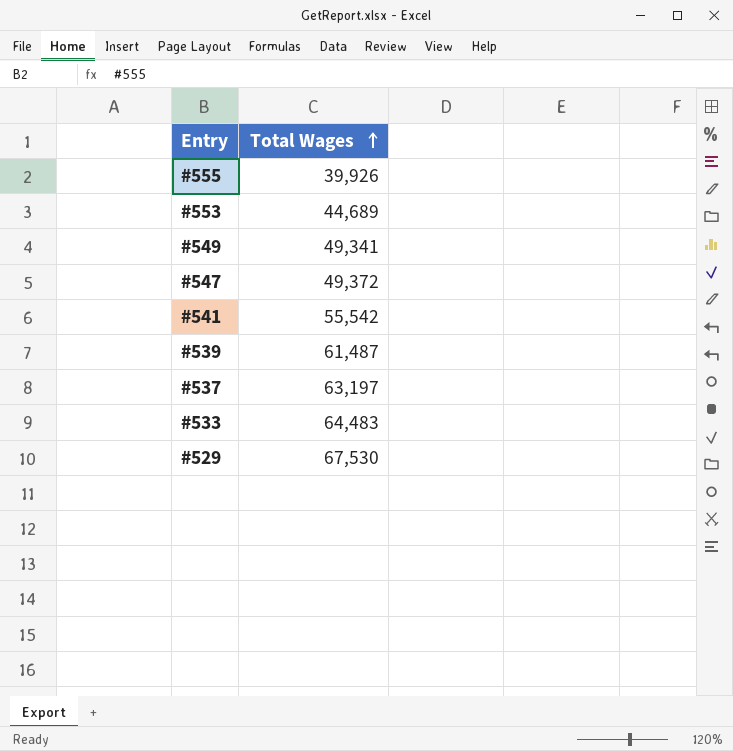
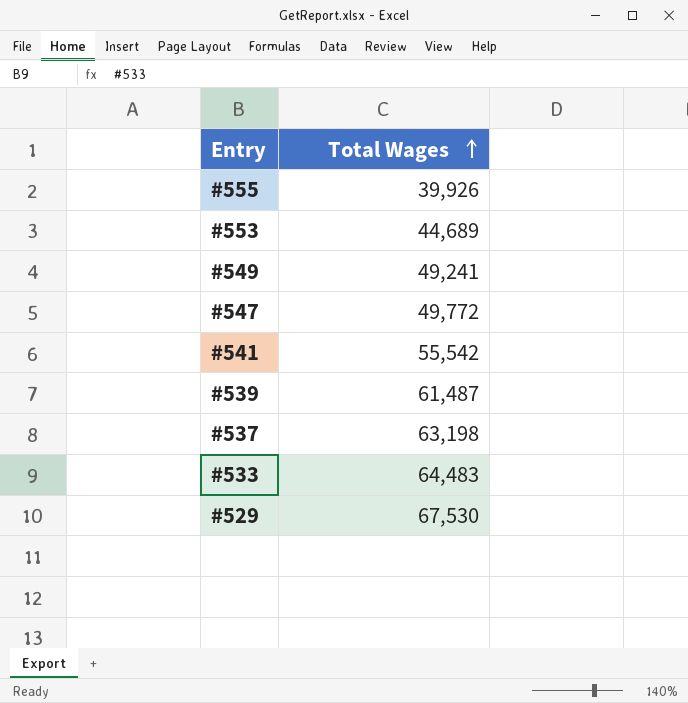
#549 | Total Wages: 49,341 -> 49,241
#547 | Total Wages: 49,372 -> 49,772
#537 | Total Wages: 63,197 -> 63,198

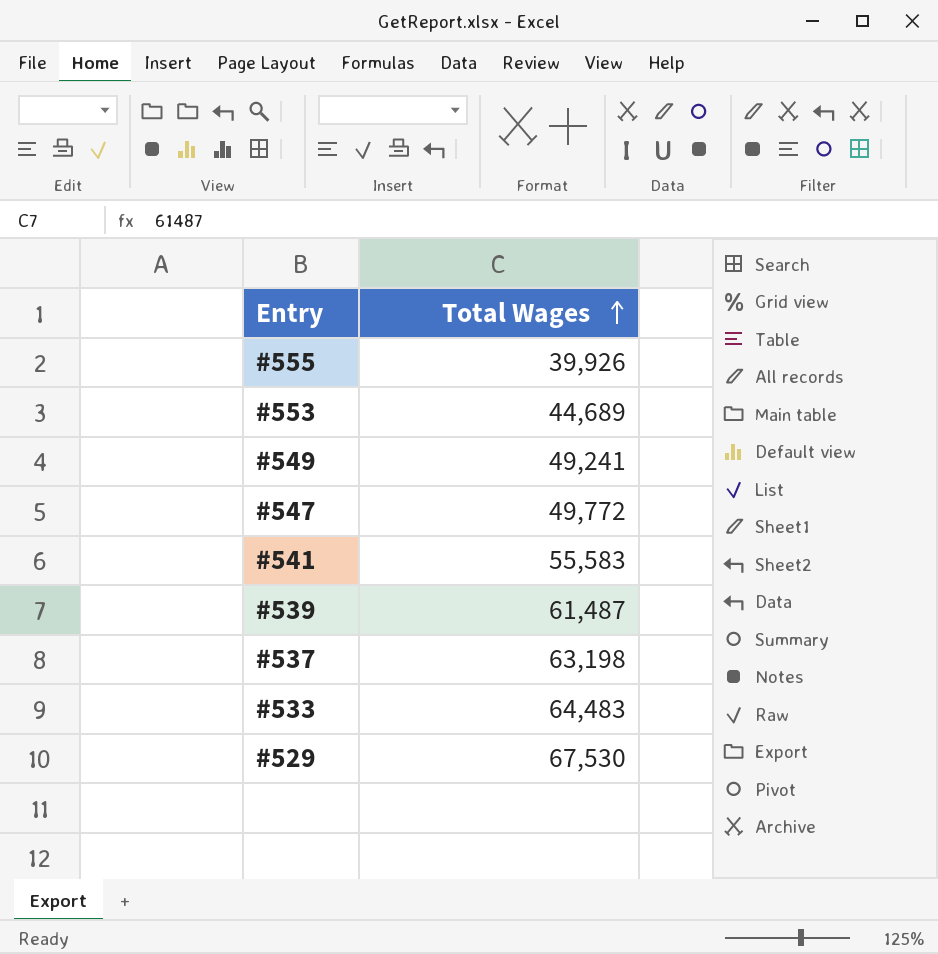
#541 | Total Wages: 55,542 -> 55,583

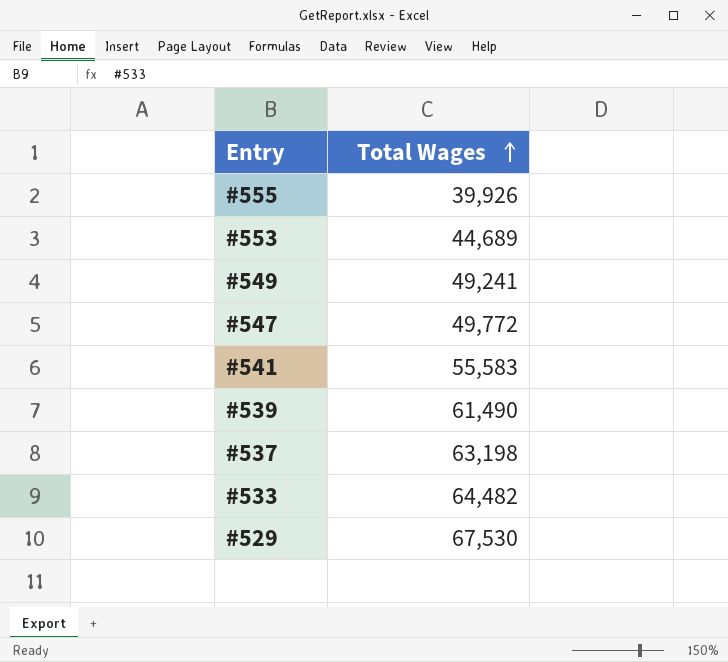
#539 | Total Wages: 61,487 -> 61,490
#533 | Total Wages: 64,483 -> 64,482

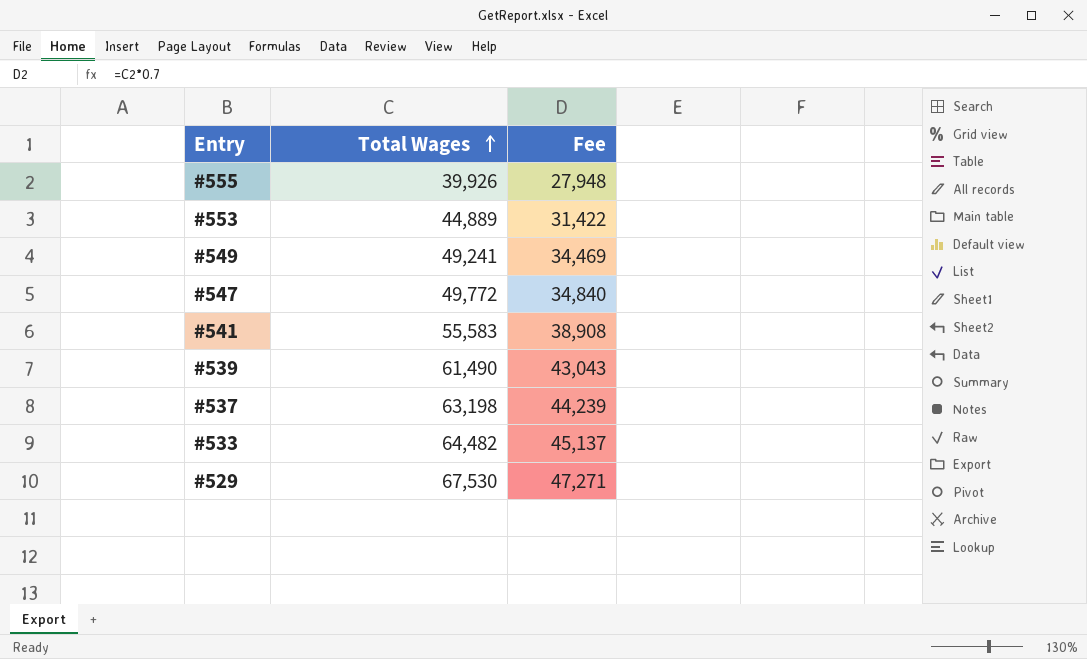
column Fee | formula: none -> [Total Wages] * 0.7
#553 | Total Wages: 44,689 -> 44,889

